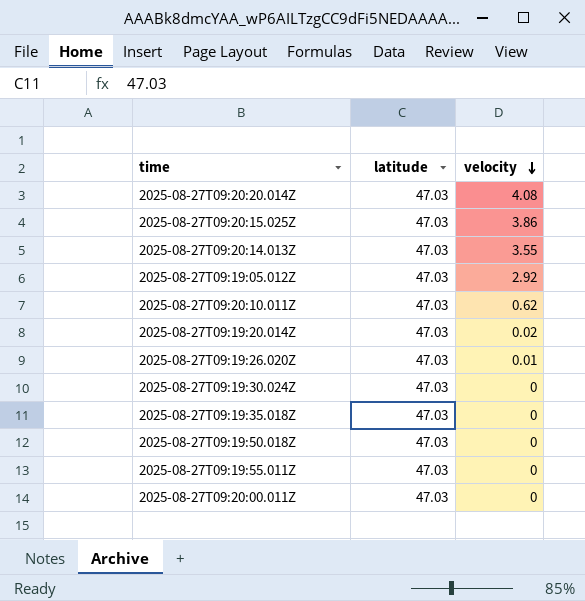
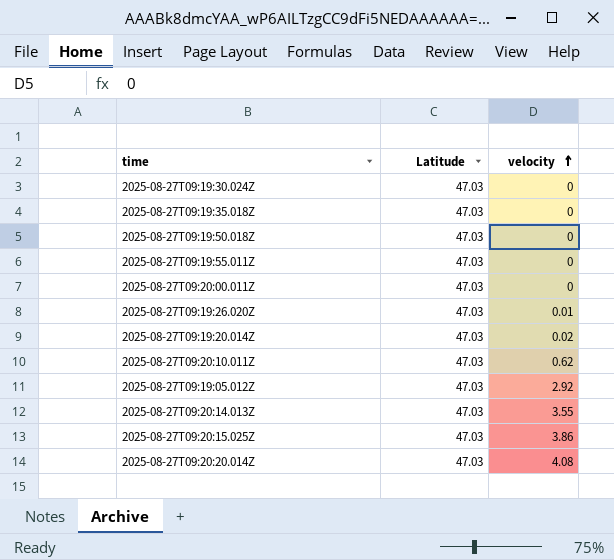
row order: velocity descending -> velocity ascending
column name: latitude -> Latitude

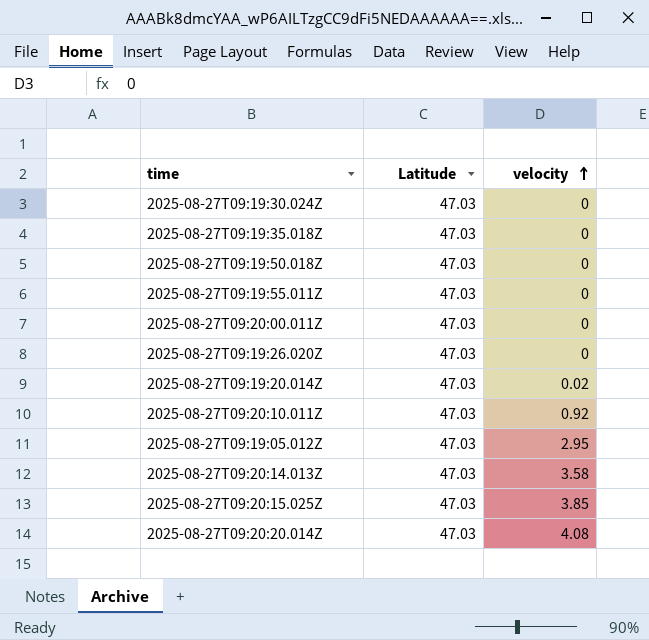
2025-08-27T09:19:26.020Z | velocity: 0.01 -> 0
2025-08-27T09:20:10.011Z | velocity: 0.62 -> 0.92
2025-08-27T09:19:05.012Z | velocity: 2.92 -> 2.95
2025-08-27T09:20:14.013Z | velocity: 3.55 -> 3.58
2025-08-27T09:20:15.025Z | velocity: 3.86 -> 3.85

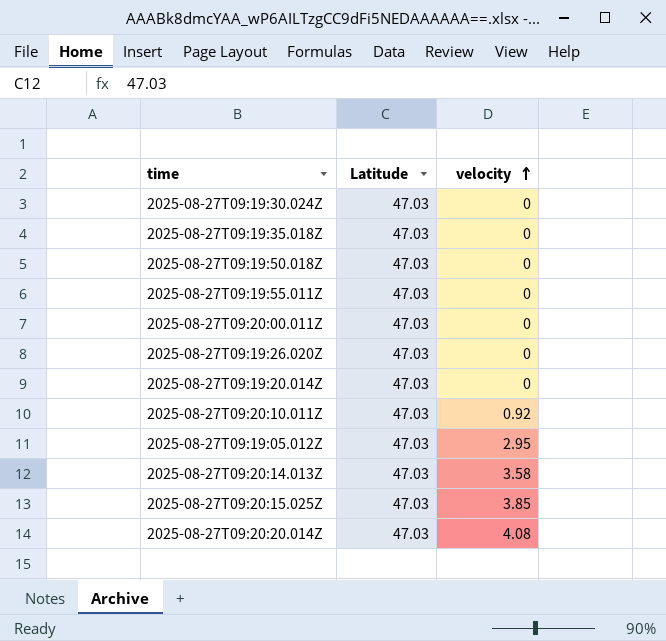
2025-08-27T09:19:20.014Z | velocity: 0.02 -> 0

